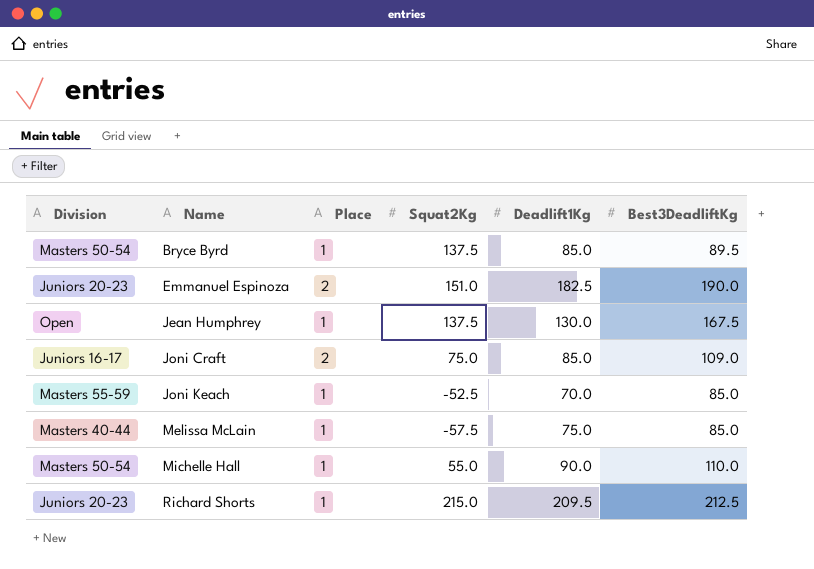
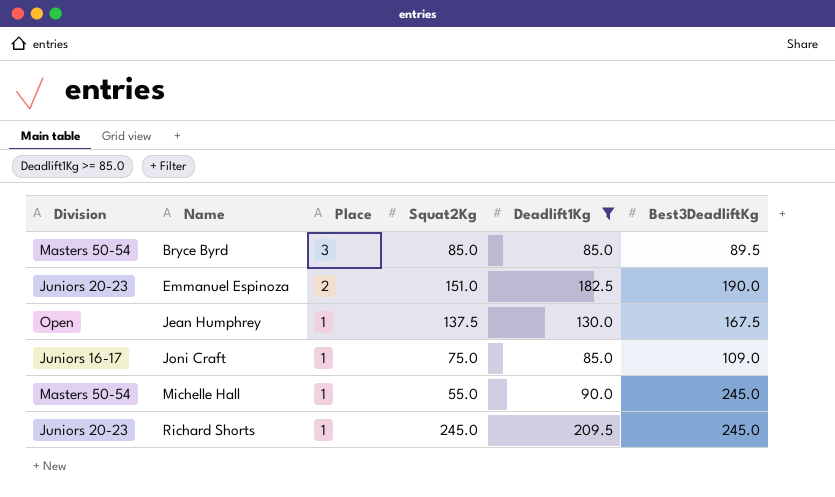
filter: none -> Deadlift1Kg >= 85.0
Bryce Byrd | Place: 1 -> 3
Bryce Byrd | Squat2Kg: 137.5 -> 85.0
Joni Craft | Place: 2 -> 1
Michelle Hall | Best3DeadliftKg: 110.0 -> 245.0
Richard Shorts | Squat2Kg: 215.0 -> 245.0
Richard Shorts | Best3DeadliftKg: 212.5 -> 245.0

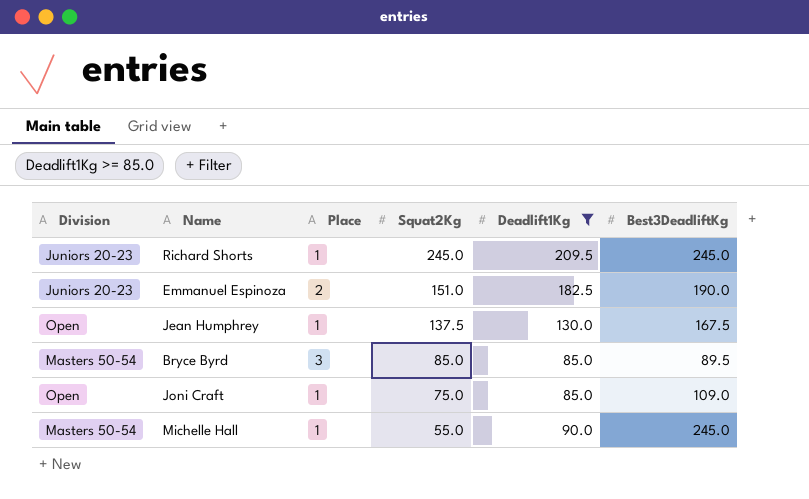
row order: Name ascending -> Squat2Kg descending
Joni Craft | Division: Juniors 16-17 -> Open

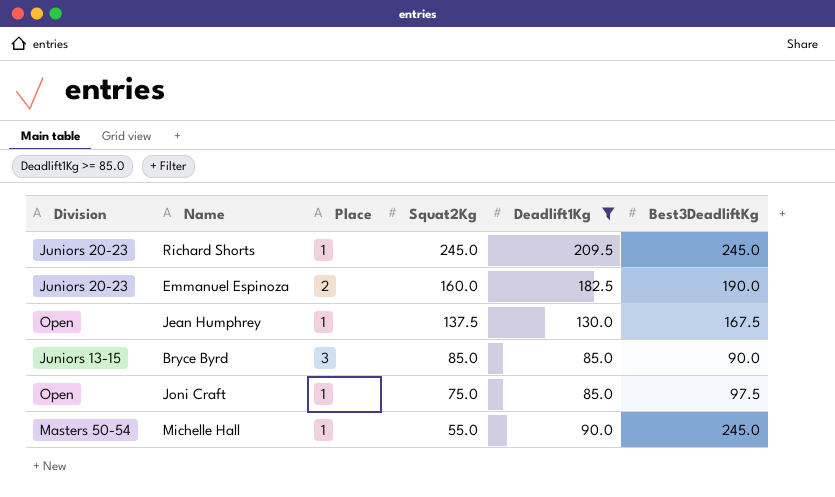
Emmanuel Espinoza | Squat2Kg: 151.0 -> 160.0
Bryce Byrd | Division: Masters 50-54 -> Juniors 13-15
Bryce Byrd | Best3DeadliftKg: 89.5 -> 90.0
Joni Craft | Best3DeadliftKg: 109.0 -> 97.5

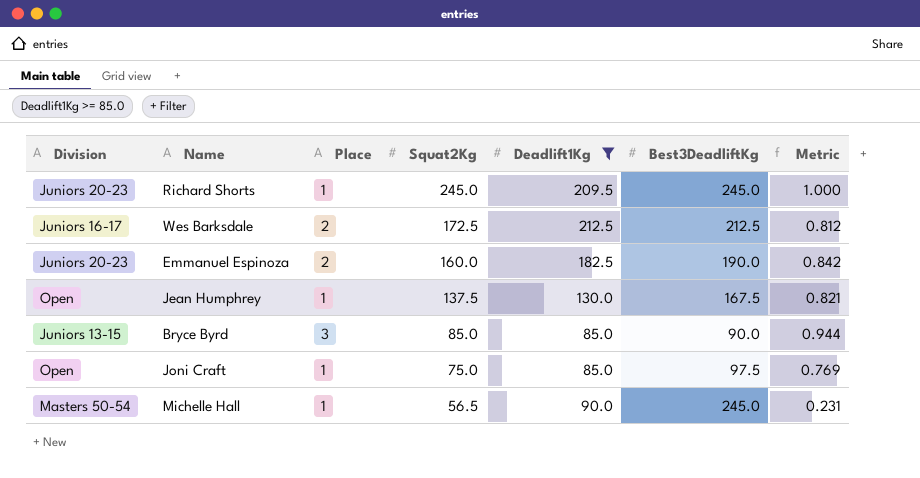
column Metric | formula: none -> [Squat2Kg] / [Best3DeadliftKg]
row Wes Barksdale: none -> Juniors 16-17 | 2 | 172.5 | 212.5 | 212.5 | 0.812
Michelle Hall | Squat2Kg: 55.0 -> 56.5

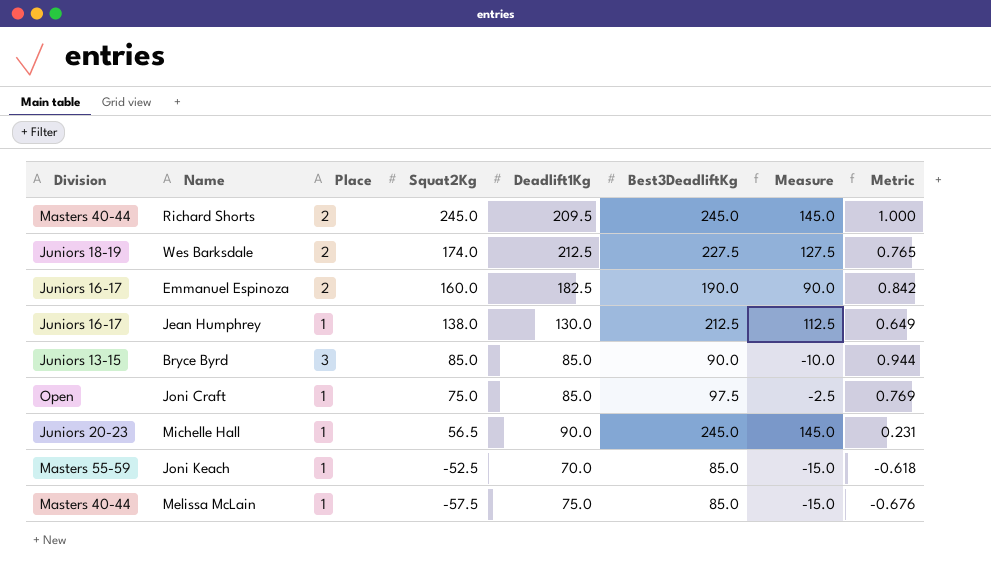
filter: Deadlift1Kg >= 85.0 -> none
column Measure | formula: none -> [Best3DeadliftKg] - 100
Richard Shorts | Division: Juniors 20-23 -> Masters 40-44
Richard Shorts | Place: 1 -> 2
Wes Barksdale | Division: Juniors 16-17 -> Juniors 18-19
Wes Barksdale | Squat2Kg: 172.5 -> 174.0
Wes Barksdale | Best3DeadliftKg: 212.5 -> 227.5
Wes Barksdale | Metric: 0.812 -> 0.765
Emmanuel Espinoza | Division: Juniors 20-23 -> Juniors 16-17
Jean Humphrey | Division: Open -> Juniors 16-17
Jean Humphrey | Squat2Kg: 137.5 -> 138.0
Jean Humphrey | Best3DeadliftKg: 167.5 -> 212.5
Jean Humphrey | Metric: 0.821 -> 0.649
Michelle Hall | Division: Masters 50-54 -> Juniors 20-23

